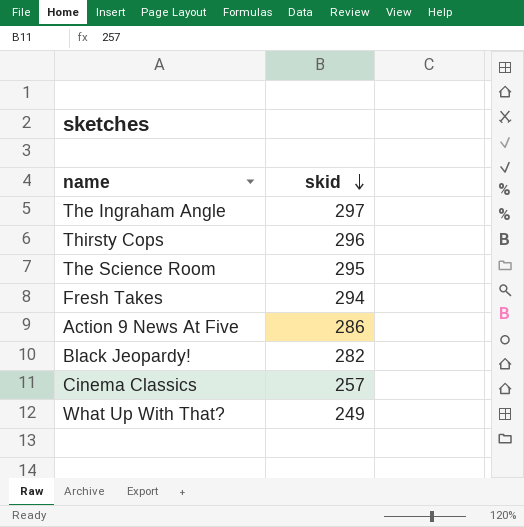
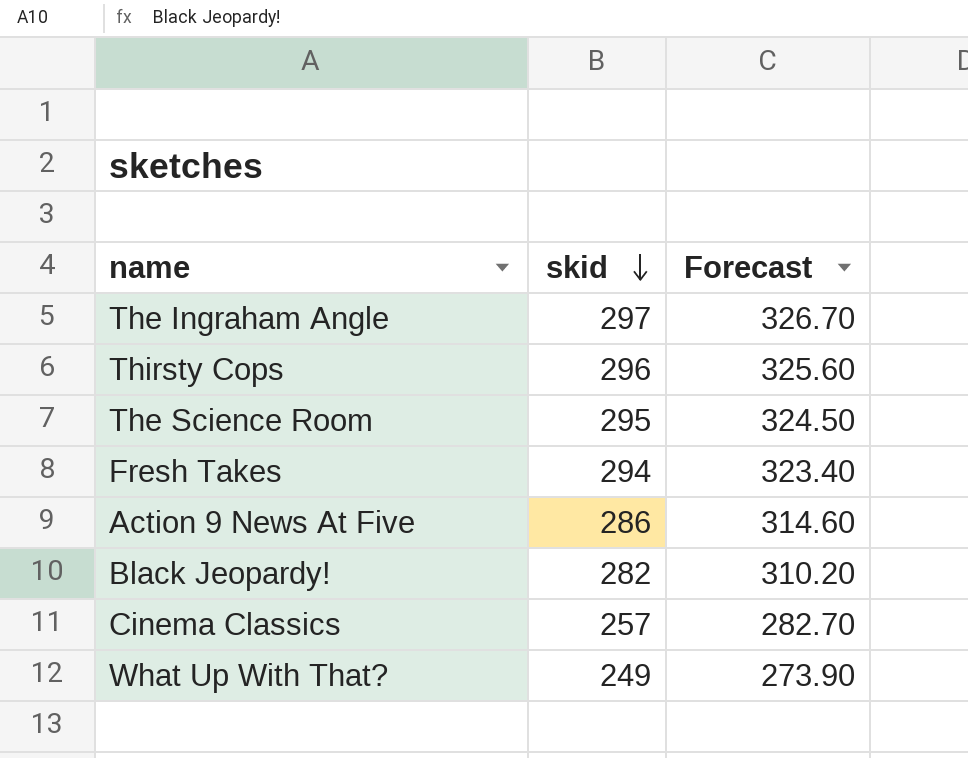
column Forecast | formula: none -> [skid] * 1.1

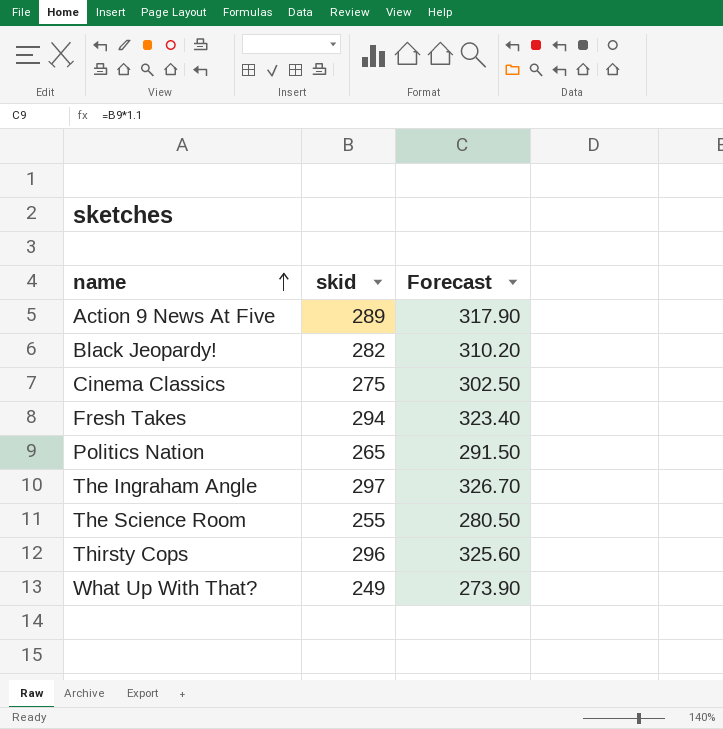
row order: skid descending -> name ascending
Action 9 News At Five | skid: 286 -> 289
Action 9 News At Five | Forecast: 314.60 -> 317.90
Cinema Classics | skid: 257 -> 275
Cinema Classics | Forecast: 282.70 -> 302.50
row Politics Nation: none -> 265 | 291.50
The Science Room | skid: 295 -> 255
The Science Room | Forecast: 324.50 -> 280.50

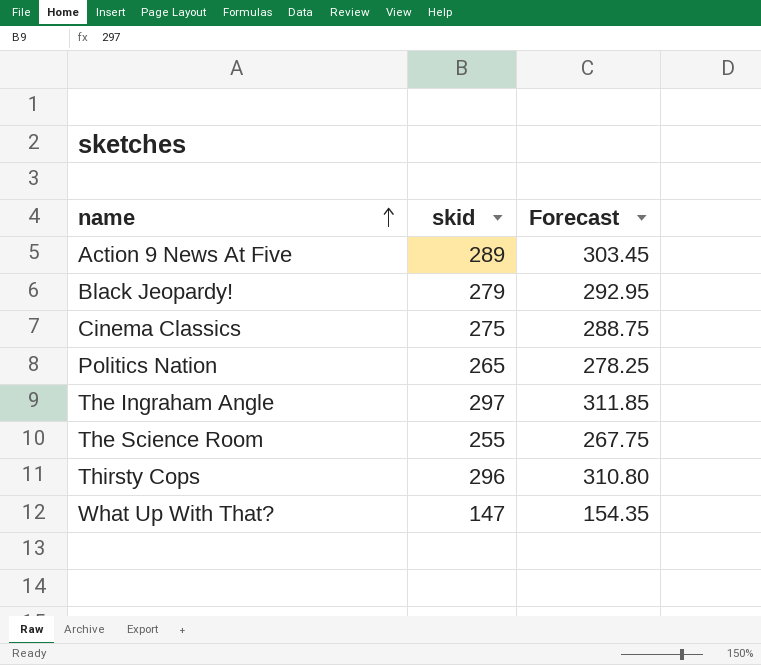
column Forecast | formula: [skid] * 1.1 -> [skid] * 1.05
row Fresh Takes: 294 | 323.40 -> none
Black Jeopardy! | skid: 282 -> 279
What Up With That? | skid: 249 -> 147

